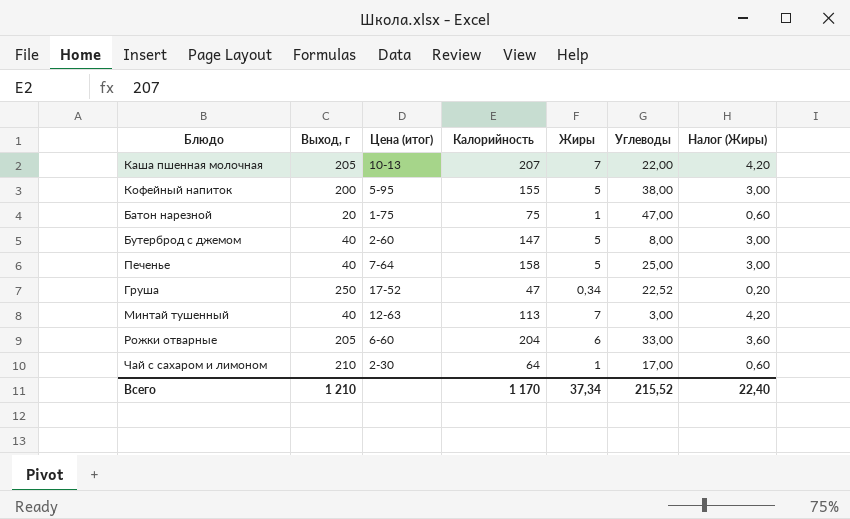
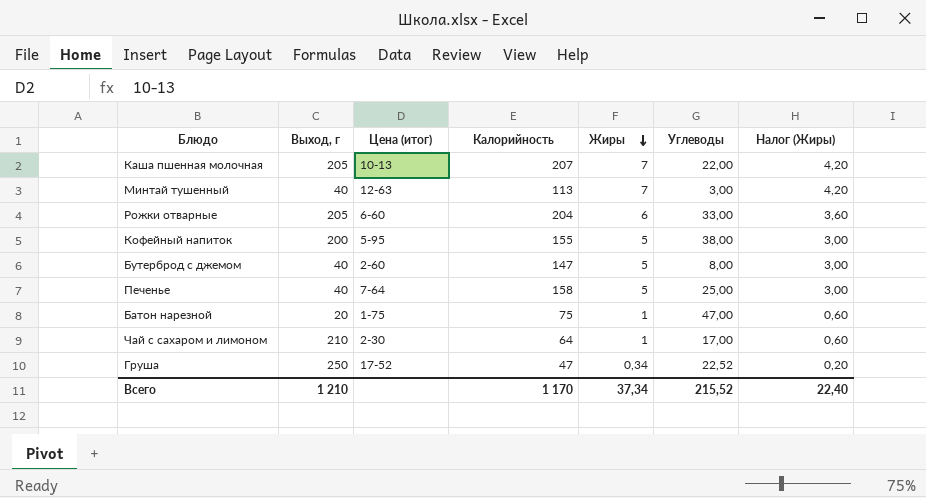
row order: none -> Жиры descending

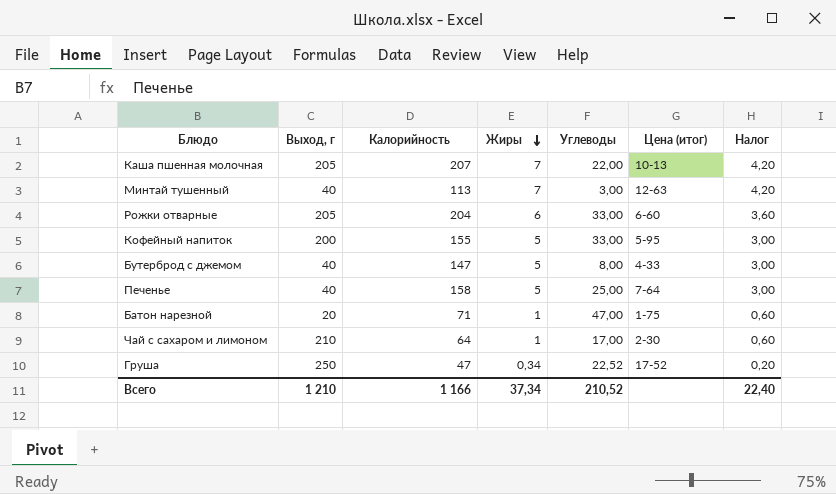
column Цена (итог) | position: 3 -> 6
column name: Налог (Жиры) -> Налог
Кофейный напиток | Углеводы: 38,00 -> 33,00
Бутерброд с джемом | Цена (итог): 2-60 -> 4-33
Батон нарезной | Калорийность: 75 -> 71
Всего | Калорийность: 1 170 -> 1 166
Всего | Углеводы: 215,52 -> 210,52

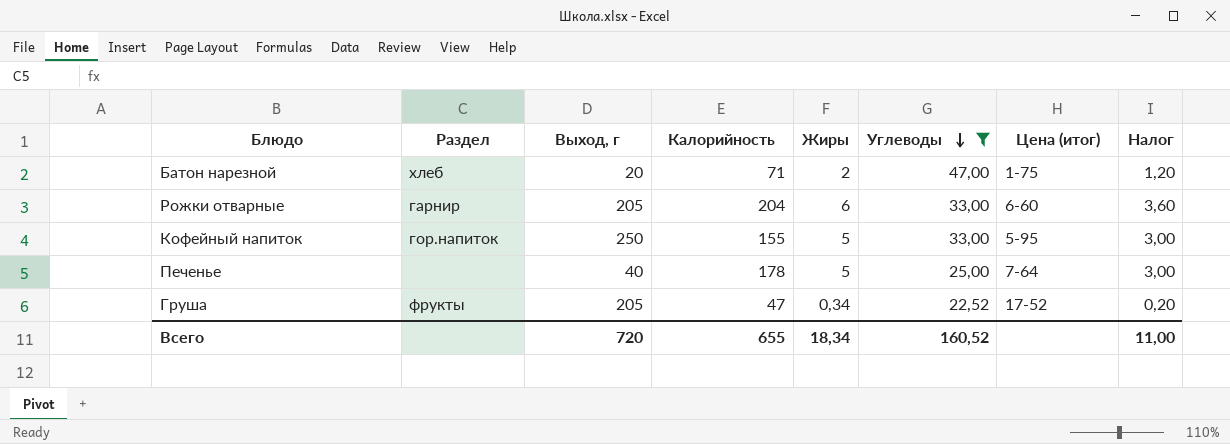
filter: none -> Углеводы >= 22,52
row order: Жиры descending -> Углеводы descending
column Раздел | position: none -> 2
Батон нарезной | Жиры: 1 -> 2
Батон нарезной | Налог: 0,60 -> 1,20
Кофейный напиток | Выход, г: 200 -> 250
Печенье | Калорийность: 158 -> 178
Груша | Выход, г: 250 -> 205
Всего | Выход, г: 1 210 -> 720
Всего | Калорийность: 1 166 -> 655
Всего | Жиры: 37,34 -> 18,34
Всего | Углеводы: 210,52 -> 160,52
Всего | Налог: 22,40 -> 11,00

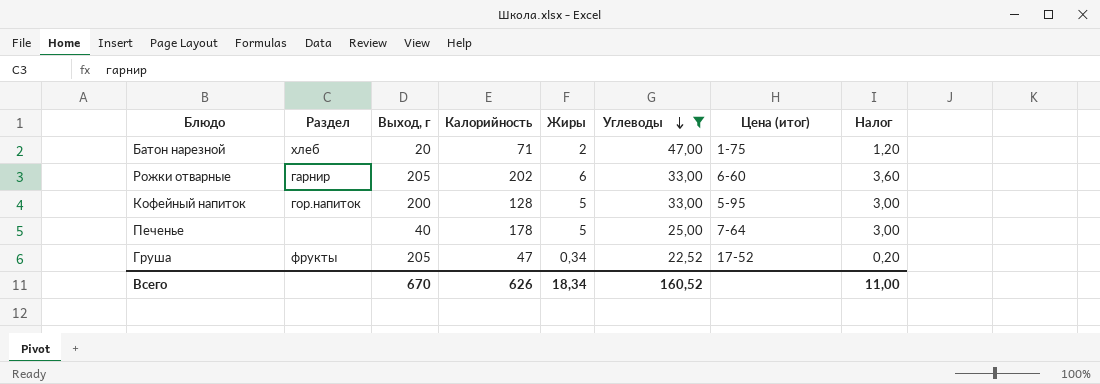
Рожки отварные | Калорийность: 204 -> 202
Кофейный напиток | Выход, г: 250 -> 200
Кофейный напиток | Калорийность: 155 -> 128
Всего | Выход, г: 720 -> 670
Всего | Калорийность: 655 -> 626

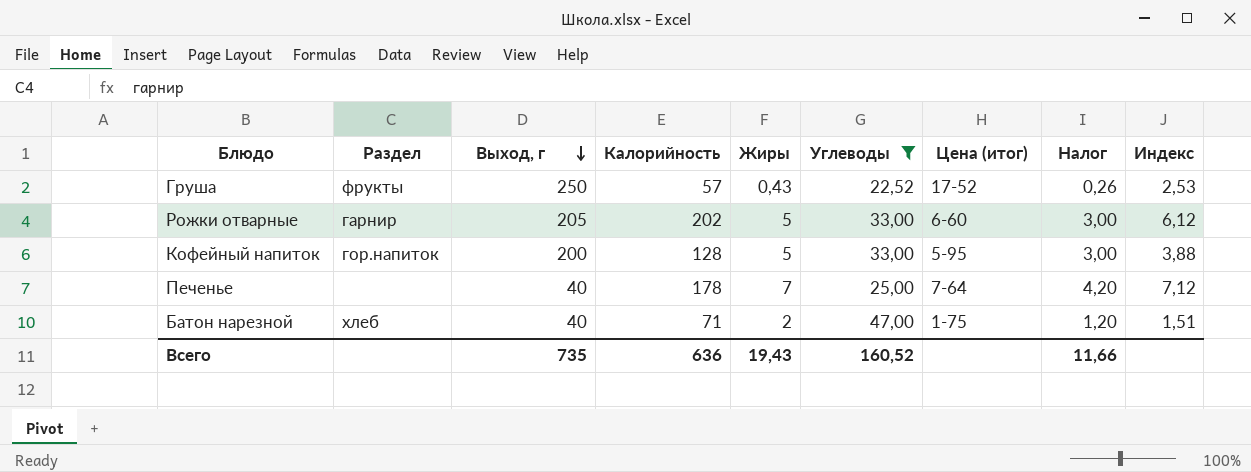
row order: Углеводы descending -> Выход, г descending
column Индекс | formula: none -> [Калорийность] / [Углеводы]
Груша | Выход, г: 205 -> 250
Груша | Калорийность: 47 -> 57
Груша | Жиры: 0,34 -> 0,43
Груша | Налог: 0,20 -> 0,26
Рожки отварные | Жиры: 6 -> 5
Рожки отварные | Налог: 3,60 -> 3,00
Печенье | Жиры: 5 -> 7
Печенье | Налог: 3,00 -> 4,20
Батон нарезной | Выход, г: 20 -> 40
Всего | Выход, г: 670 -> 735
Всего | Калорийность: 626 -> 636
Всего | Жиры: 18,34 -> 19,43
Всего | Налог: 11,00 -> 11,66

